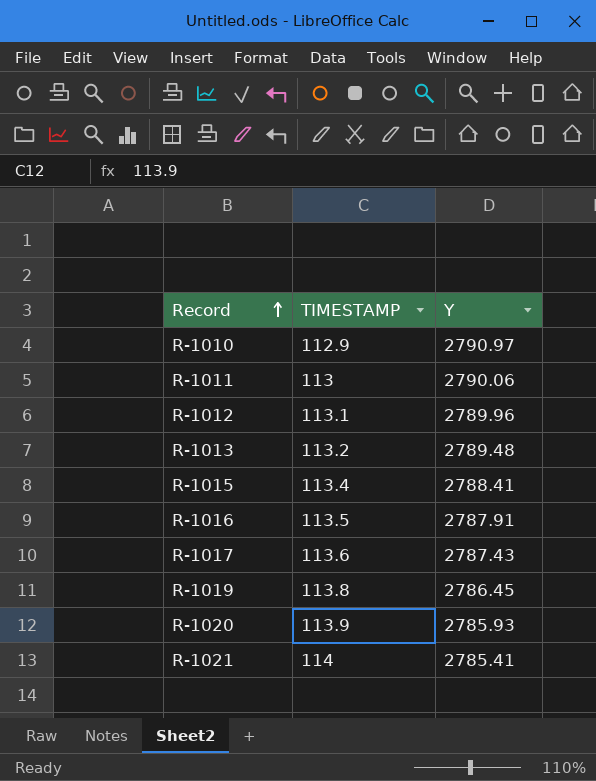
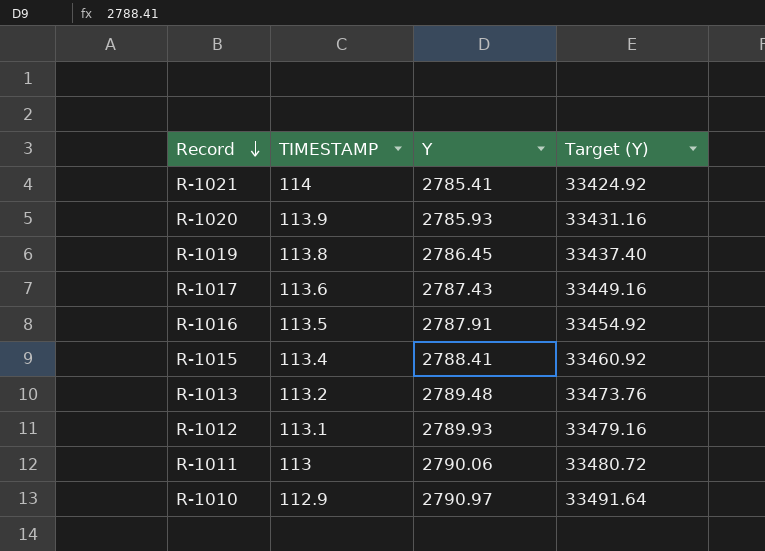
row order: Record ascending -> Record descending
column Target (Y) | formula: none -> [Y] * 12
R-1012 | Y: 2789.96 -> 2789.93

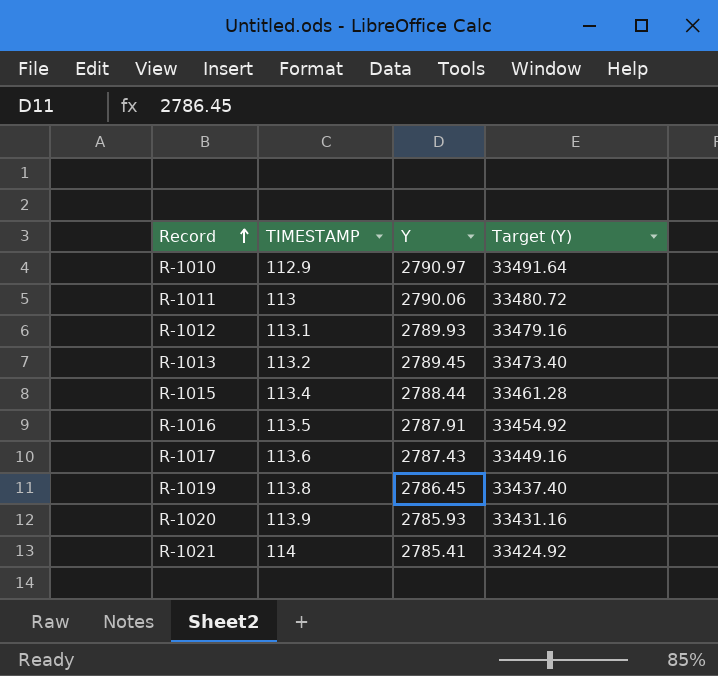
row order: Record descending -> Record ascending
R-1013 | Y: 2789.48 -> 2789.45
R-1013 | Target (Y): 33473.76 -> 33473.40
R-1015 | Y: 2788.41 -> 2788.44
R-1015 | Target (Y): 33460.92 -> 33461.28

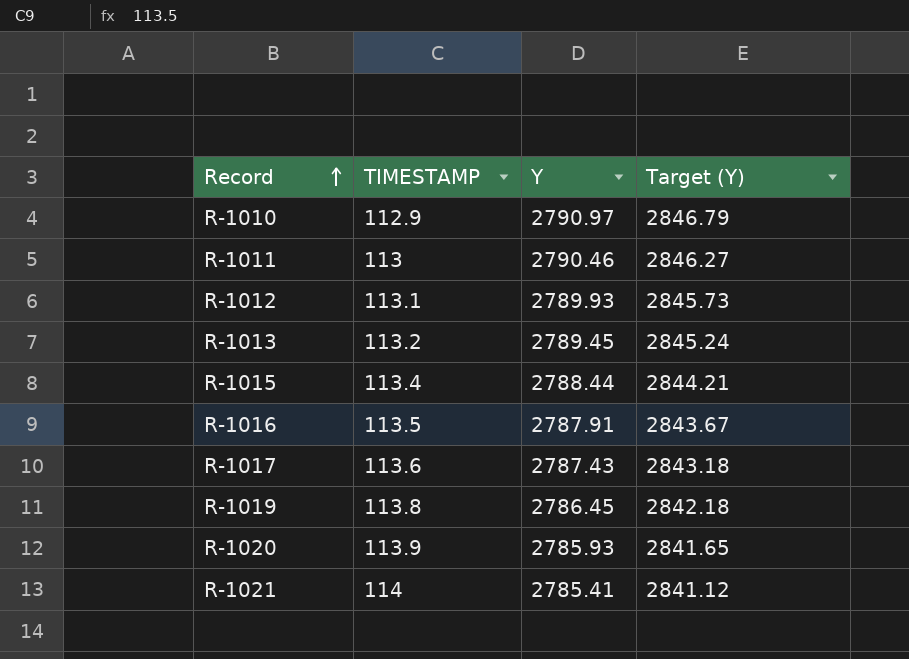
column Target (Y) | formula: [Y] * 12 -> [Y] * 1.02
R-1011 | Y: 2790.06 -> 2790.46

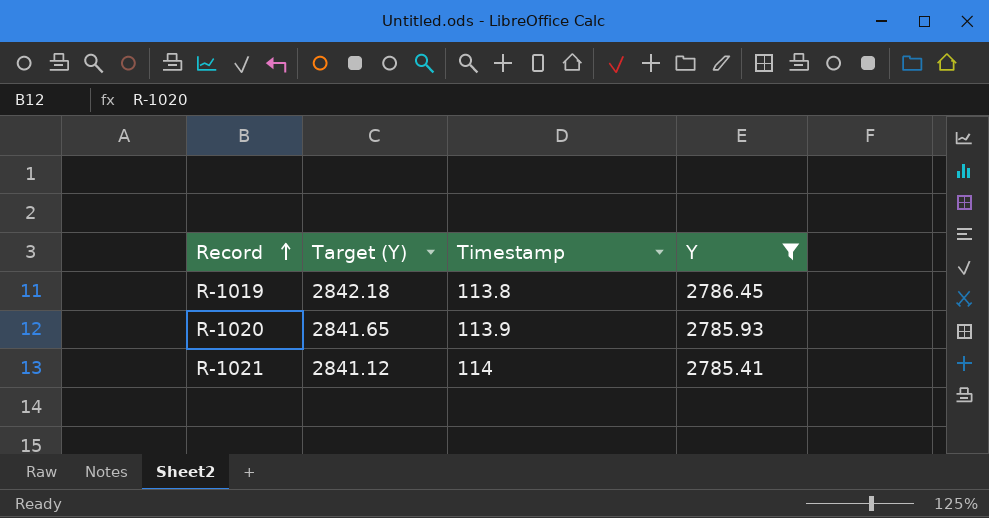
filter: none -> Y <= 2786.45
column Target (Y) | position: 4 -> 2
column name: TIMESTAMP -> Timestamp

